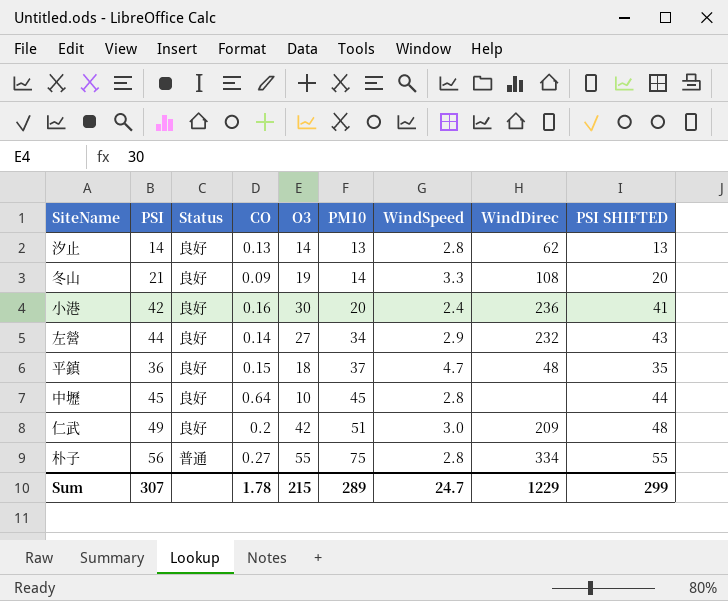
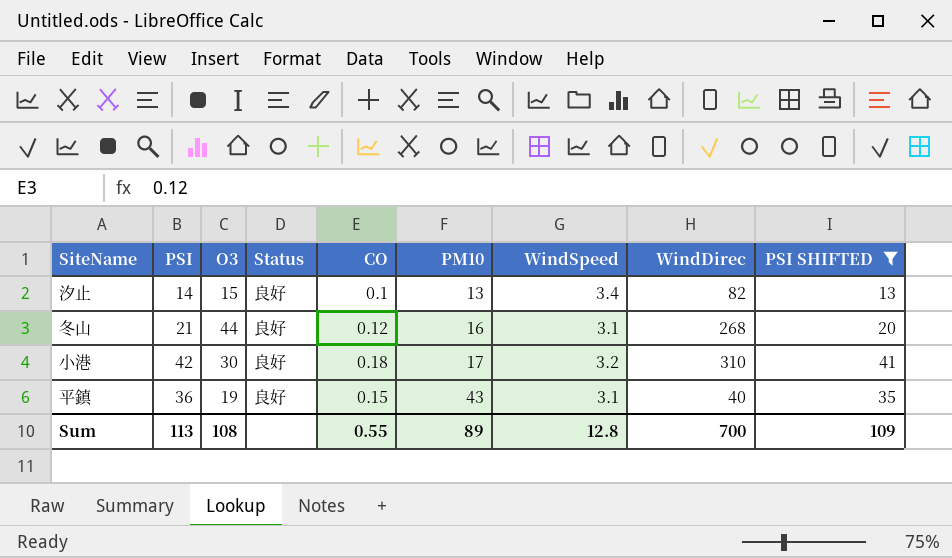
filter: none -> PSI SHIFTED <= 41
column O3 | position: 5 -> 3
汐止 | O3: 14 -> 15
汐止 | CO: 0.13 -> 0.1
汐止 | WindSpeed: 2.8 -> 3.4
汐止 | WindDirec: 62 -> 82
冬山 | O3: 19 -> 44
冬山 | CO: 0.09 -> 0.12
冬山 | PM10: 14 -> 16
冬山 | WindSpeed: 3.3 -> 3.1
冬山 | WindDirec: 108 -> 268
小港 | CO: 0.16 -> 0.18
小港 | PM10: 20 -> 17
小港 | WindSpeed: 2.4 -> 3.2
小港 | WindDirec: 236 -> 310
平鎮 | O3: 18 -> 19
平鎮 | PM10: 37 -> 43
平鎮 | WindSpeed: 4.7 -> 3.1
平鎮 | WindDirec: 48 -> 40
Sum | PSI: 307 -> 113
Sum | O3: 215 -> 108
Sum | CO: 1.78 -> 0.55
Sum | PM10: 289 -> 89
Sum | WindSpeed: 24.7 -> 12.8
Sum | WindDirec: 1229 -> 700
Sum | PSI SHIFTED: 299 -> 109

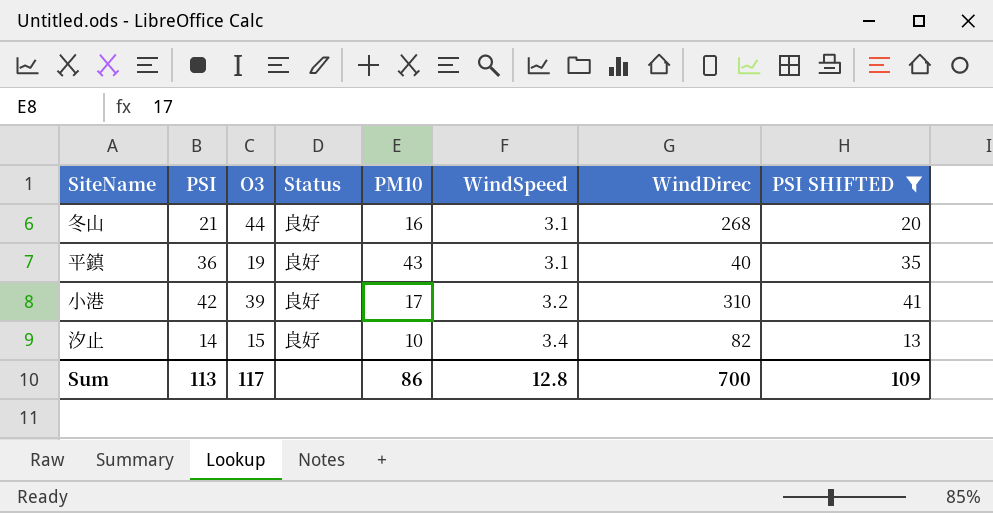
row order: PM10 ascending -> WindSpeed ascending
column CO | position: 5 -> none
小港 | O3: 30 -> 39
汐止 | PM10: 13 -> 10
Sum | O3: 108 -> 117
Sum | PM10: 89 -> 86

